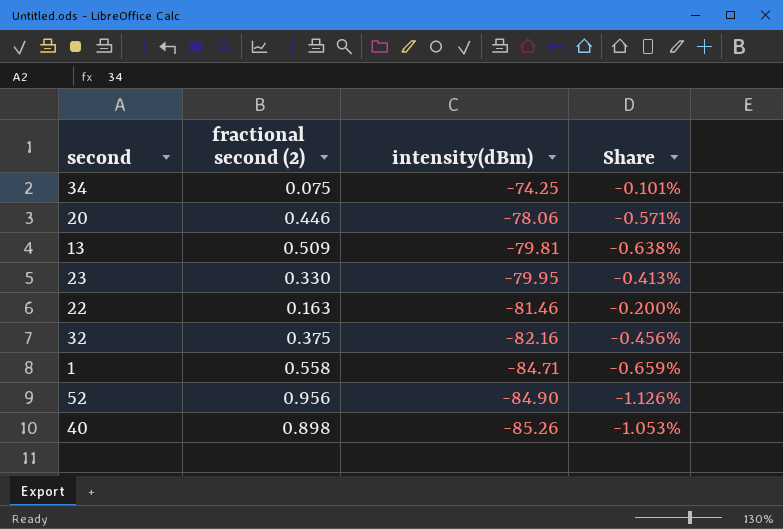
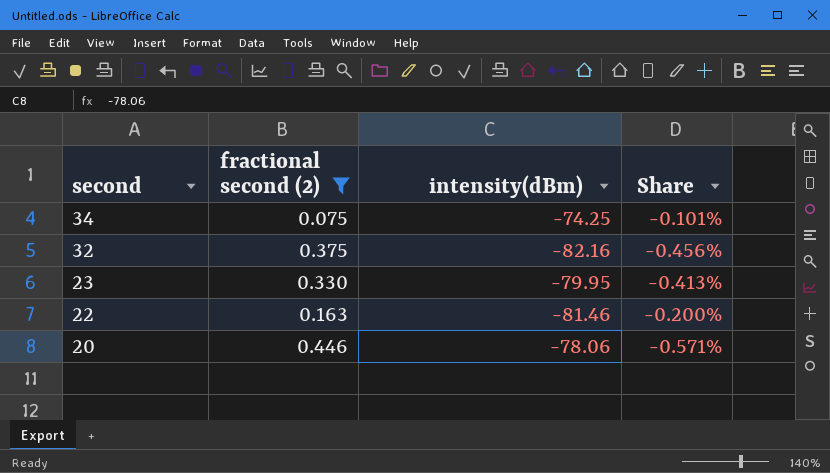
filter: none -> fractional second (2) <= 0.446
row order: intensity(dBm) descending -> second descending

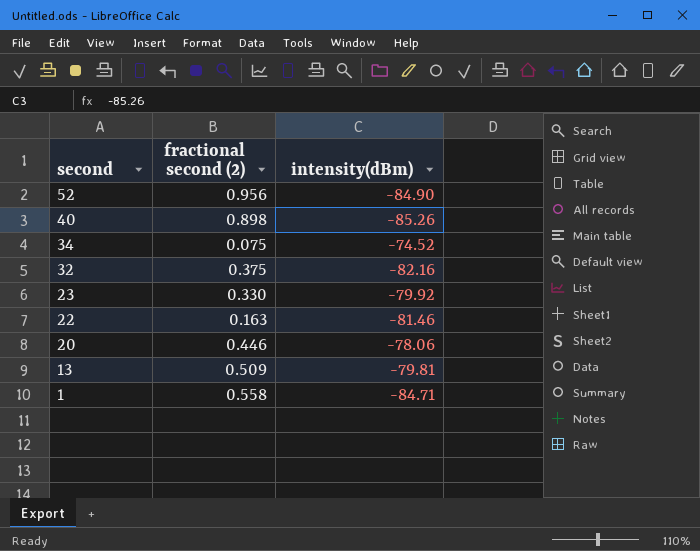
filter: fractional second (2) <= 0.446 -> none
column Share | formula: [fractional second (2)] / [intensity(dBm)] -> none
34 | intensity(dBm): -74.25 -> -74.52
23 | intensity(dBm): -79.95 -> -79.92

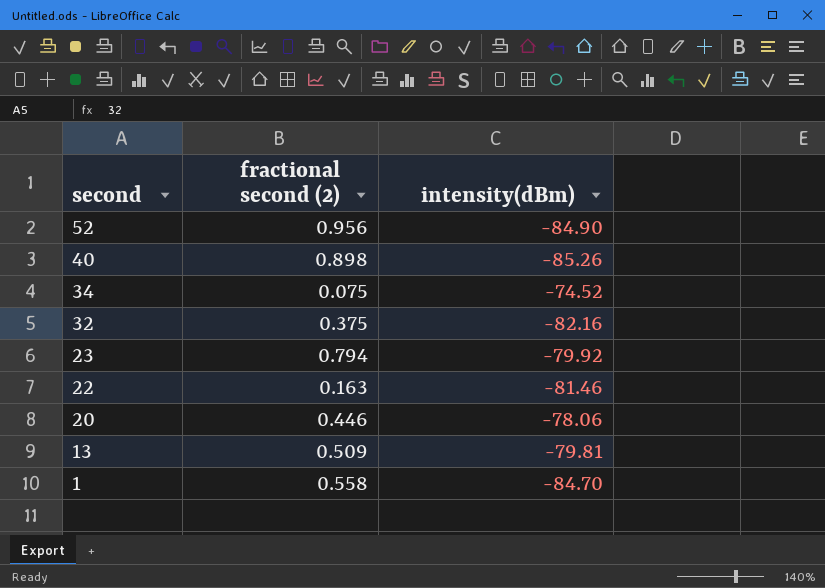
23 | fractional second (2): 0.330 -> 0.794
1 | intensity(dBm): -84.71 -> -84.70

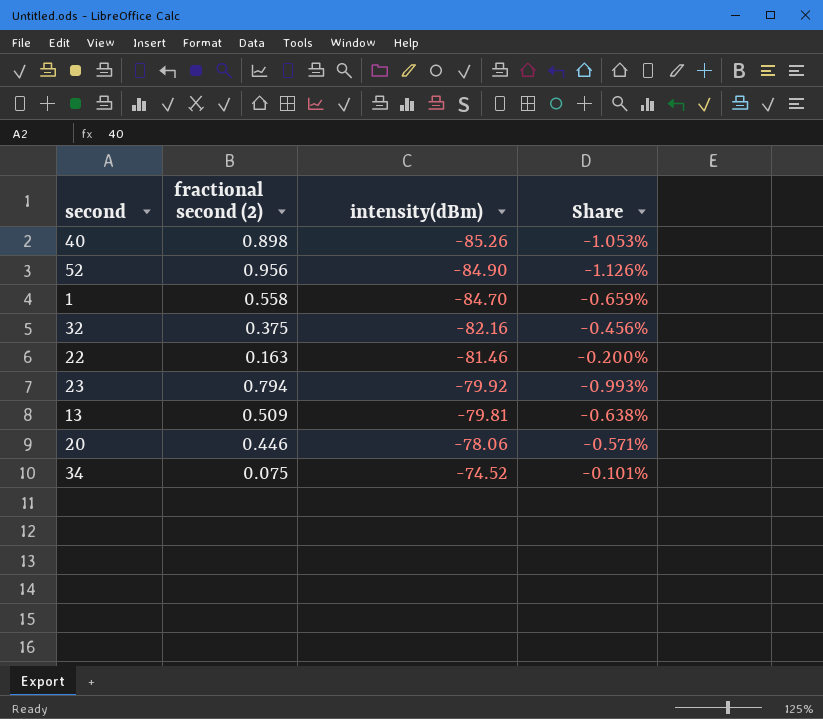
row order: second descending -> intensity(dBm) ascending
column Share | formula: none -> [fractional second (2)] / [intensity(dBm)]

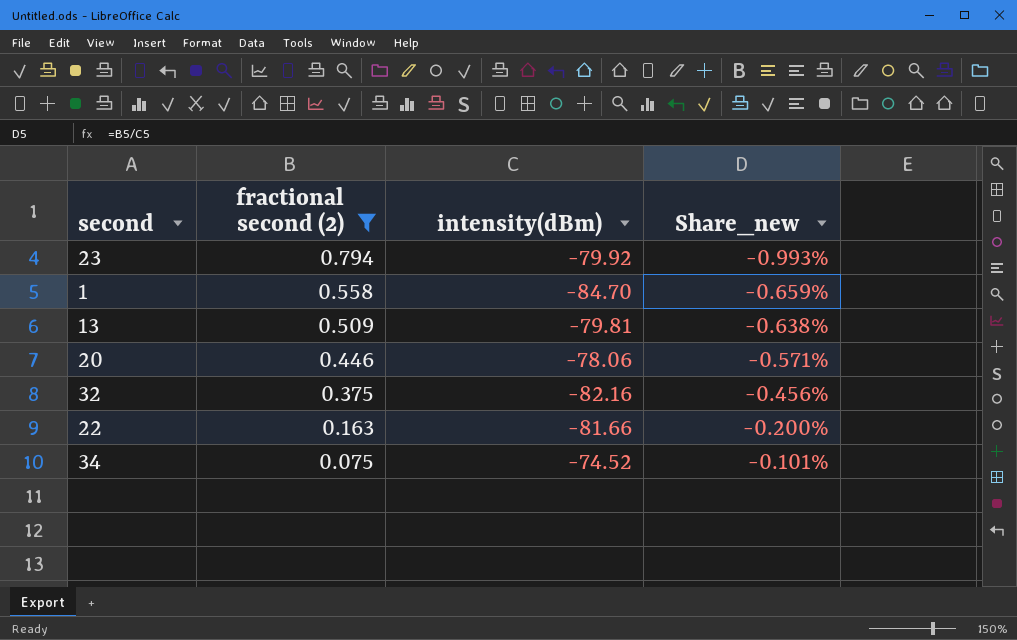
filter: none -> fractional second (2) <= 0.794
row order: intensity(dBm) ascending -> fractional second (2) descending
column name: Share -> Share_new
22 | intensity(dBm): -81.46 -> -81.66

